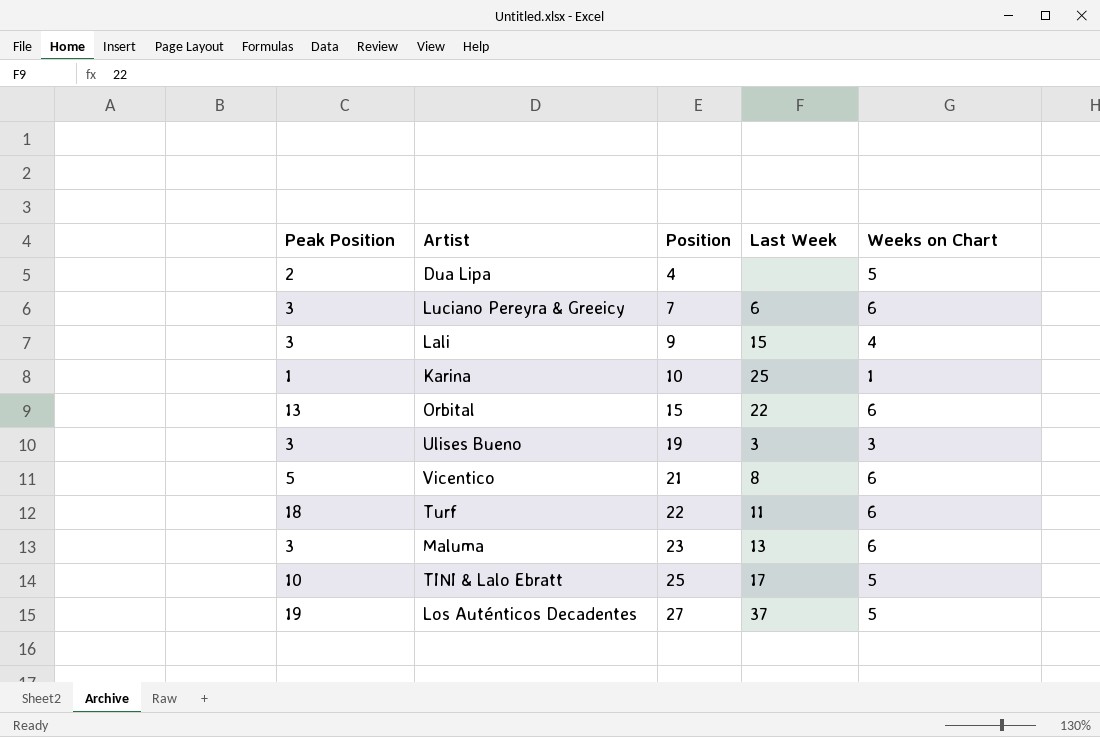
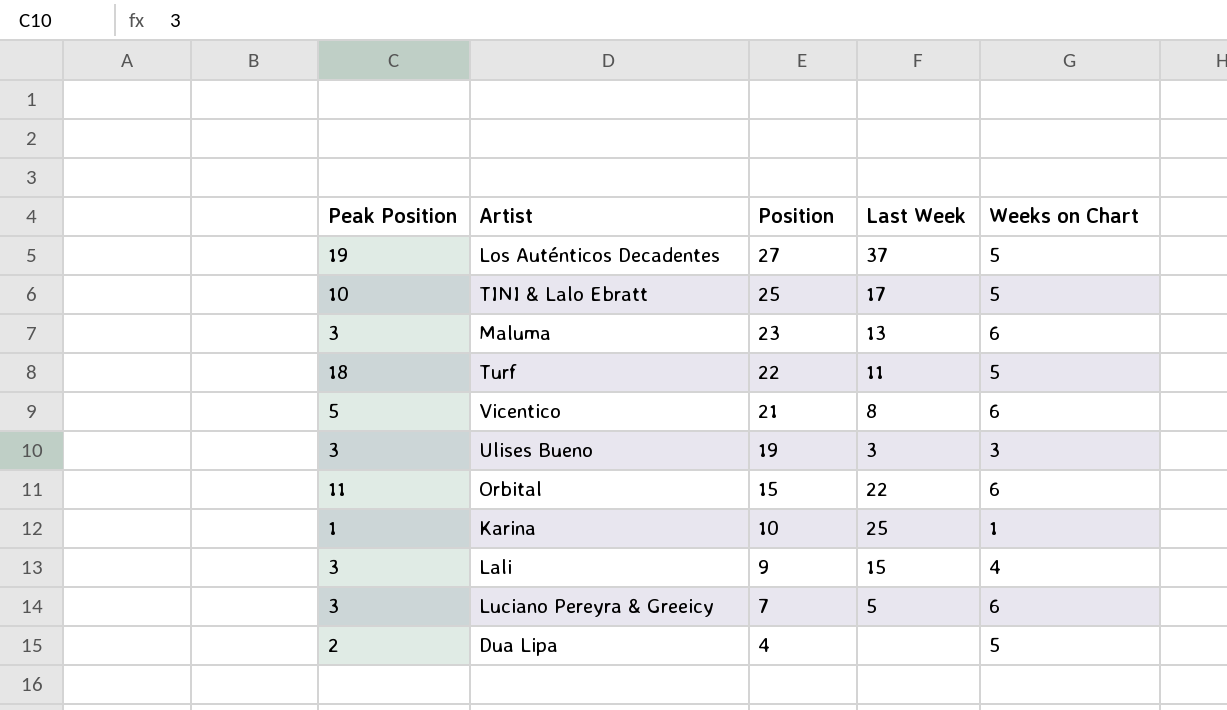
row order: Position ascending -> Position descending
Turf | Weeks on Chart: 6 -> 5
Orbital | Peak Position: 13 -> 11
Luciano Pereyra & Greeicy | Last Week: 6 -> 5

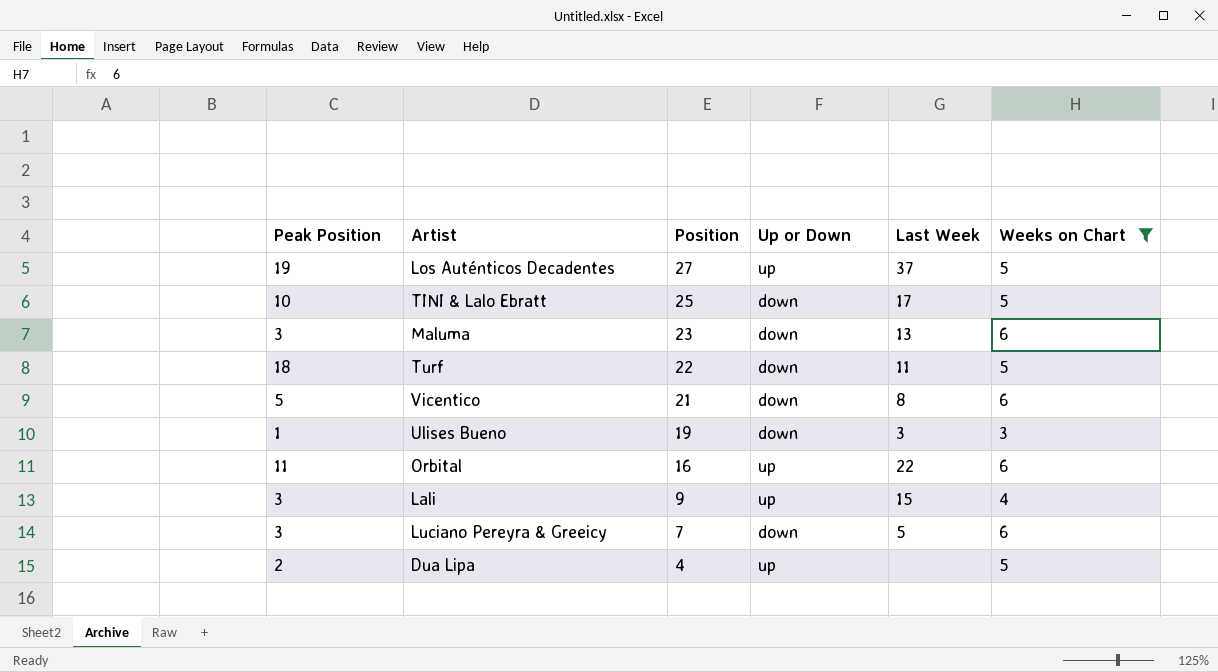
filter: none -> Weeks on Chart != 1
column Up or Down | position: none -> 4
Ulises Bueno | Peak Position: 3 -> 1
Orbital | Position: 15 -> 16

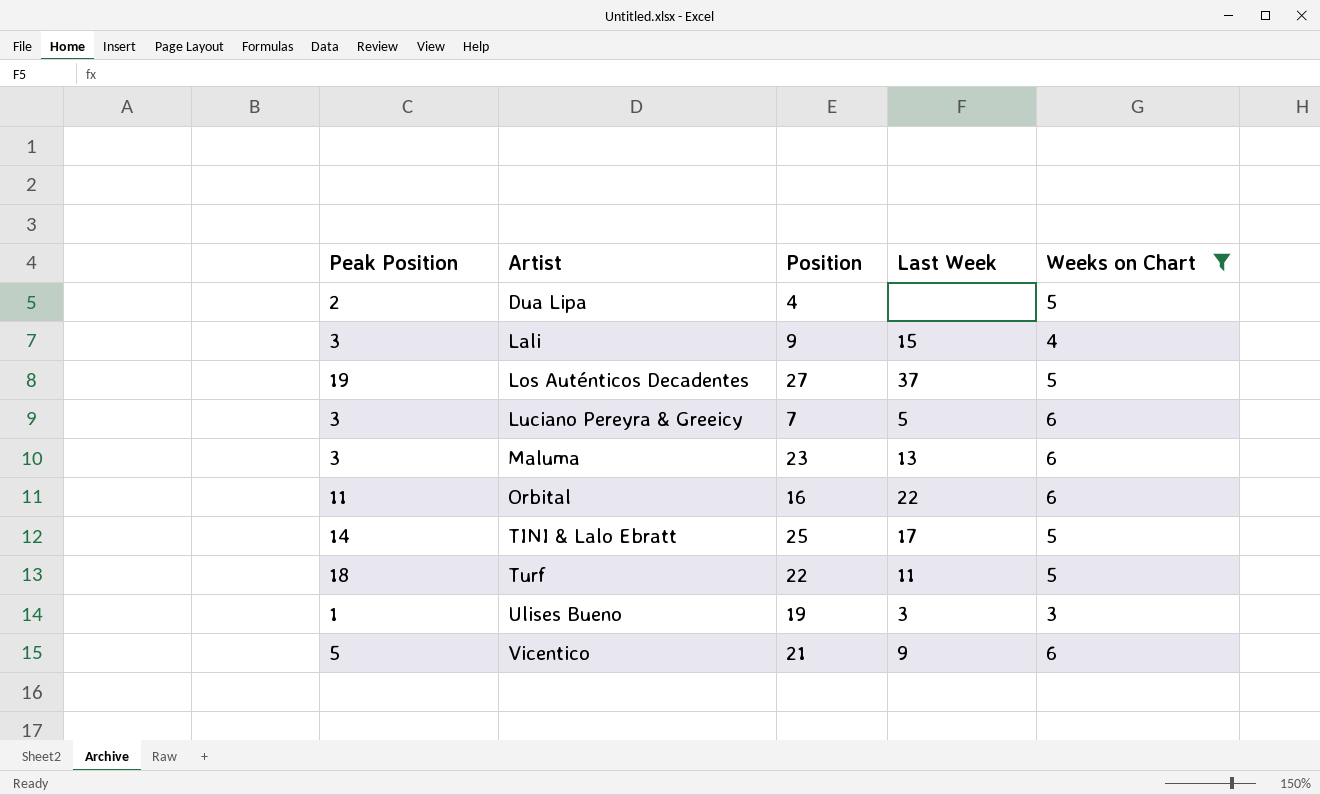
row order: Position descending -> Artist ascending
column Up or Down | position: 4 -> none
TINI & Lalo Ebratt | Peak Position: 10 -> 14
Vicentico | Last Week: 8 -> 9

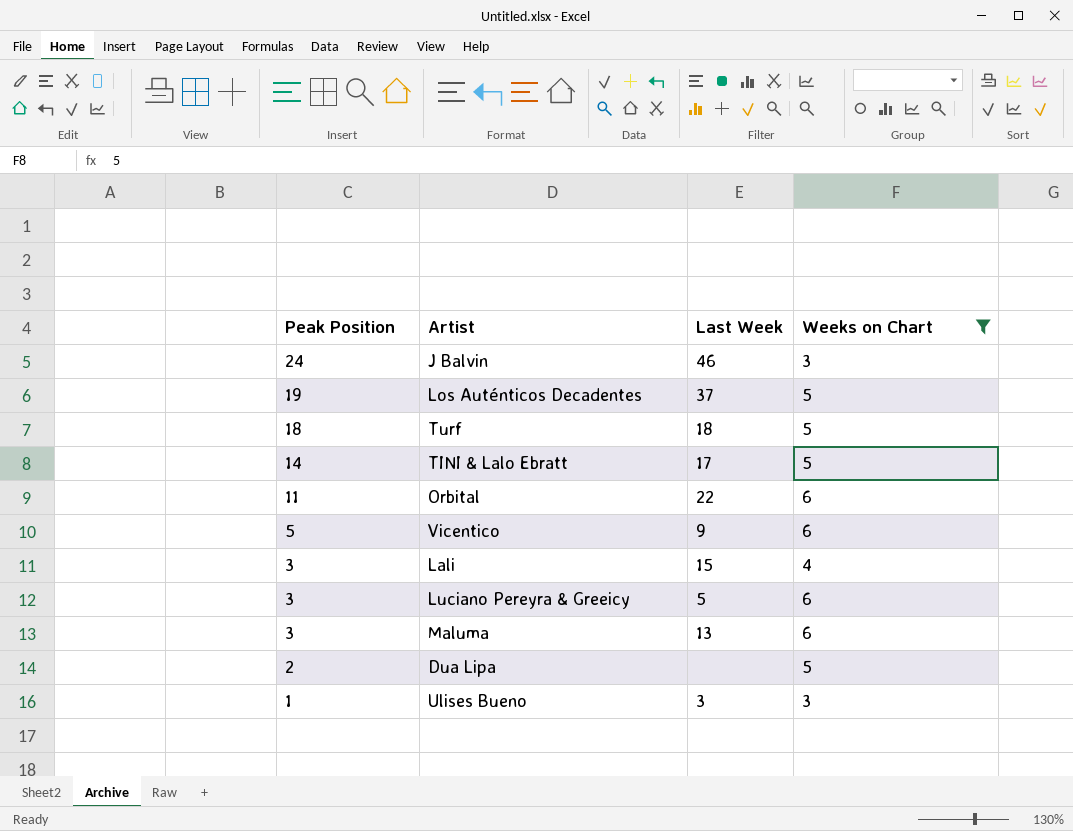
row order: Artist ascending -> Peak Position descending
column Position | position: 3 -> none
row J Balvin: none -> 24 | 46 | 3
Turf | Last Week: 11 -> 18

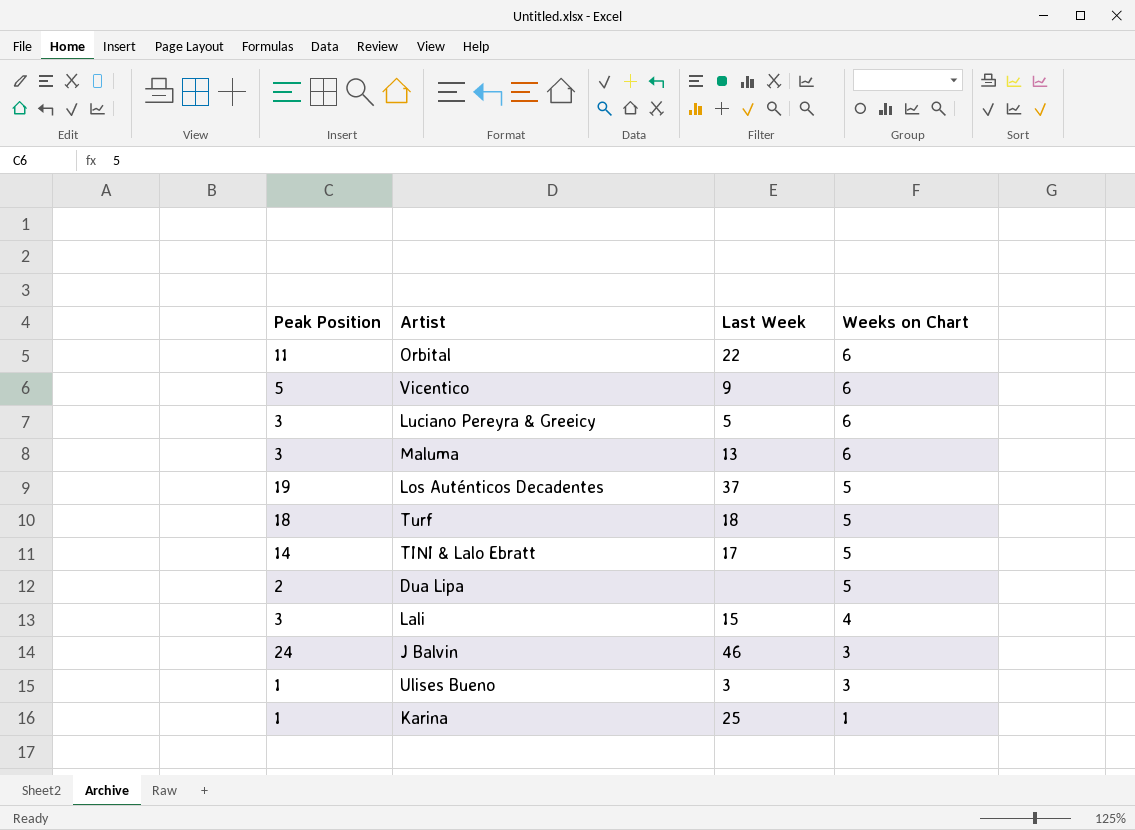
filter: Weeks on Chart != 1 -> none
row order: Peak Position descending -> Weeks on Chart descending

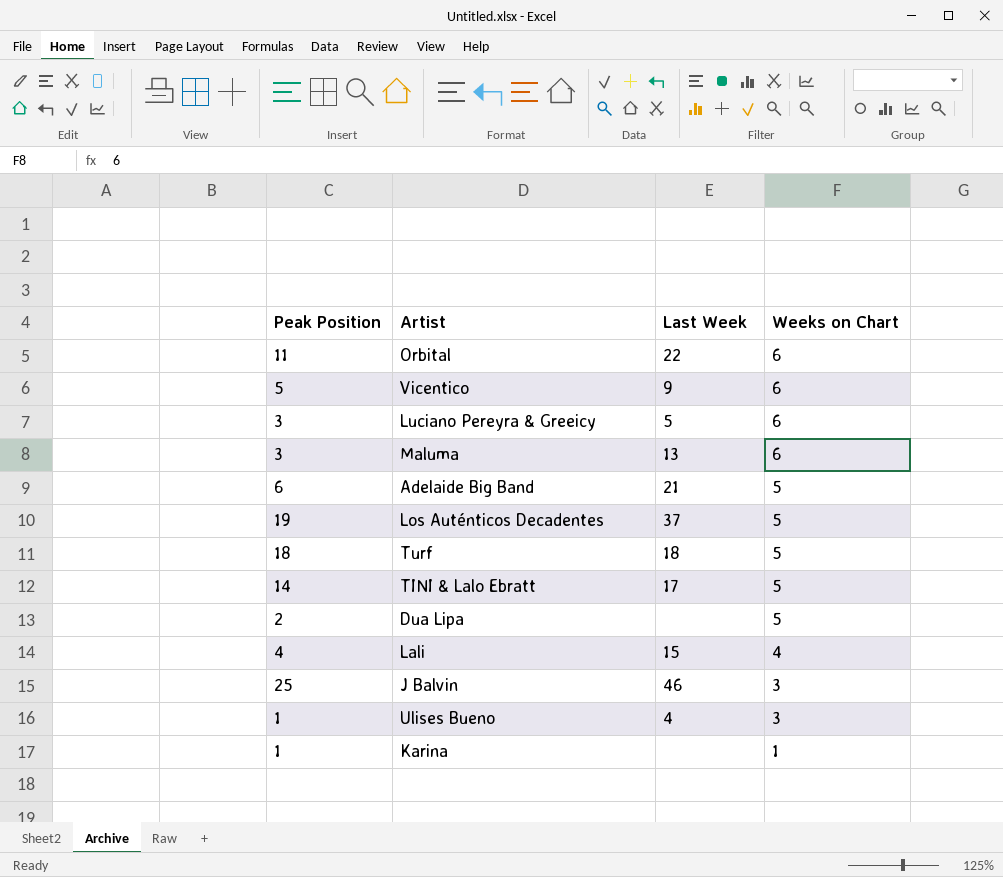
row Adelaide Big Band: none -> 6 | 21 | 5
Lali | Peak Position: 3 -> 4
J Balvin | Peak Position: 24 -> 25
Ulises Bueno | Last Week: 3 -> 4
Karina | Last Week: 25 -> none

